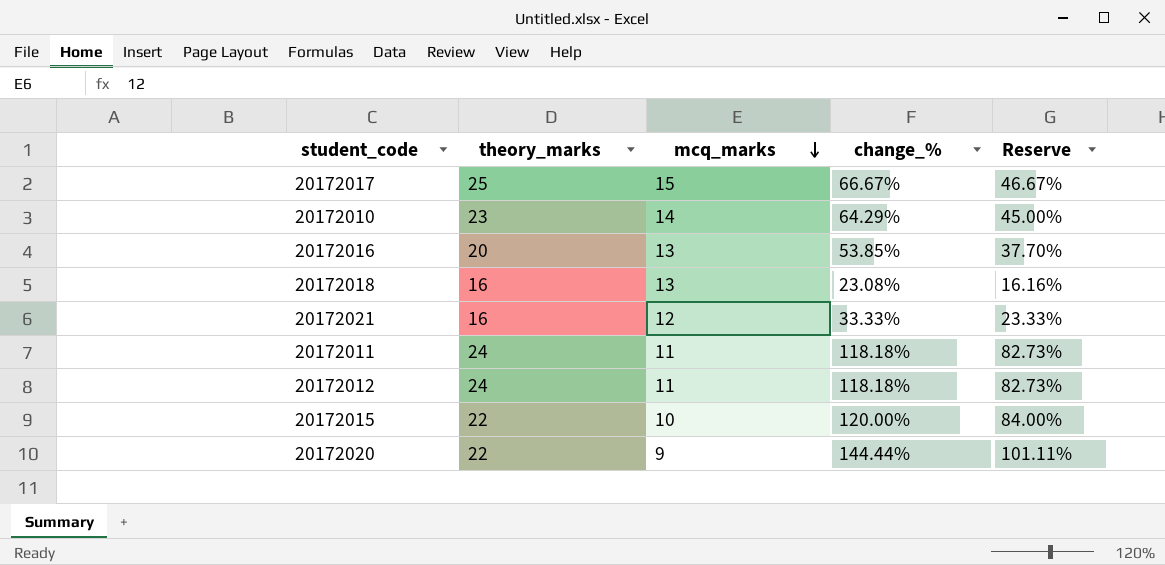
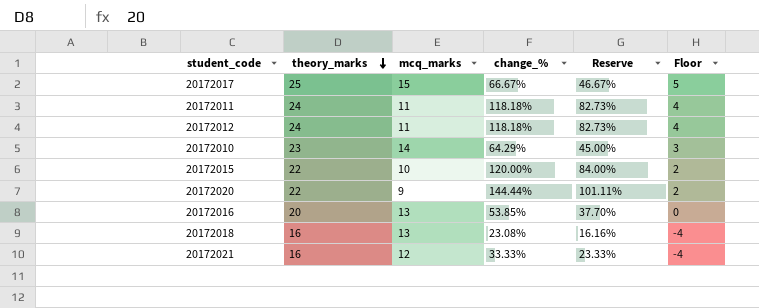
row order: mcq_marks descending -> theory_marks descending
column Floor | formula: none -> [theory_marks] - 20

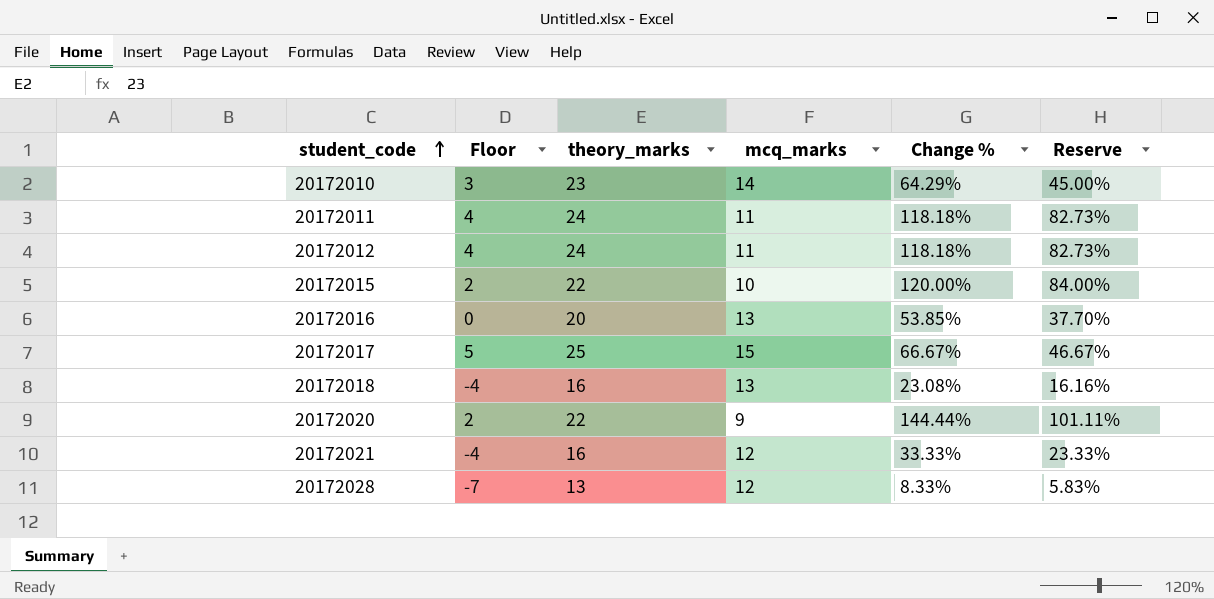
row order: theory_marks descending -> student_code ascending
column Floor | position: 6 -> 2
column name: change_% -> Change %
row 20172028: none -> -7 | 13 | 12 | 8.33% | 5.83%

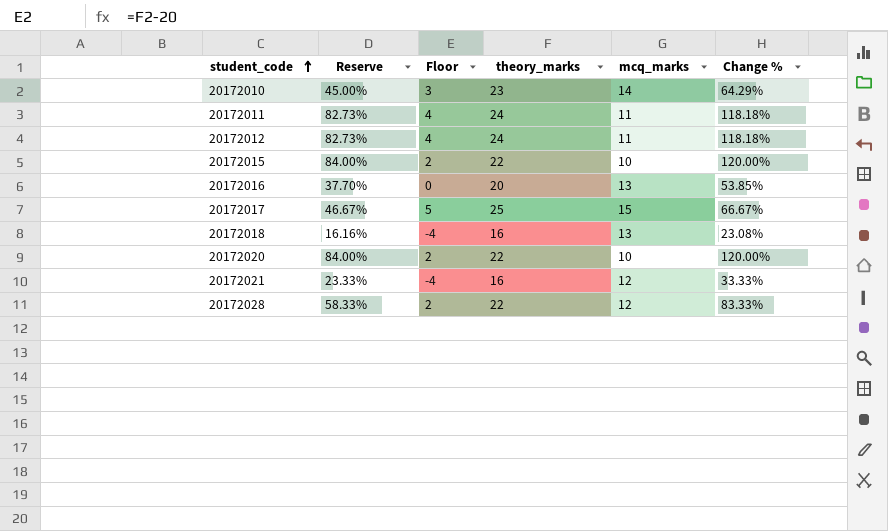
column Reserve | position: 6 -> 2
20172020 | Reserve: 101.11% -> 84.00%
20172020 | mcq_marks: 9 -> 10
20172020 | Change %: 144.44% -> 120.00%
20172028 | Reserve: 5.83% -> 58.33%
20172028 | Floor: -7 -> 2
20172028 | theory_marks: 13 -> 22
20172028 | Change %: 8.33% -> 83.33%

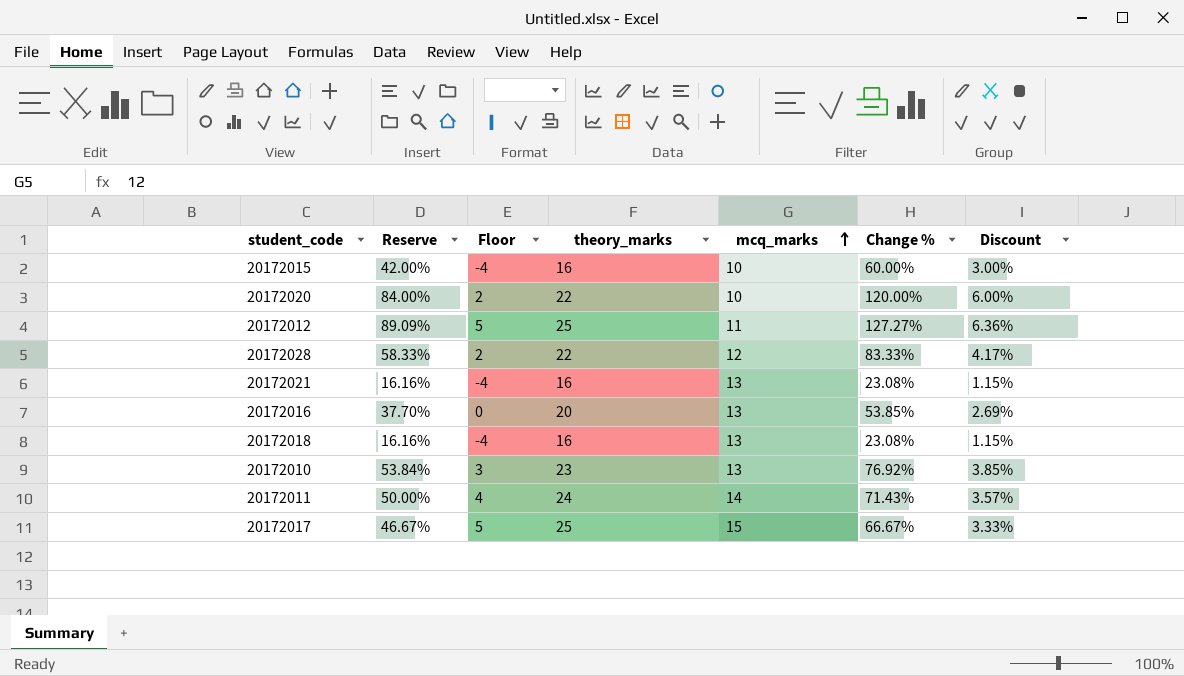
row order: student_code ascending -> mcq_marks ascending
column Discount | formula: none -> [Change %] * 0.05
20172015 | Reserve: 84.00% -> 42.00%
20172015 | Floor: 2 -> -4
20172015 | theory_marks: 22 -> 16
20172015 | Change %: 120.00% -> 60.00%
20172012 | Reserve: 82.73% -> 89.09%
20172012 | Floor: 4 -> 5
20172012 | theory_marks: 24 -> 25
20172012 | Change %: 118.18% -> 127.27%
20172021 | Reserve: 23.33% -> 16.16%
20172021 | mcq_marks: 12 -> 13
20172021 | Change %: 33.33% -> 23.08%
20172010 | Reserve: 45.00% -> 53.84%
20172010 | mcq_marks: 14 -> 13
20172010 | Change %: 64.29% -> 76.92%
20172011 | Reserve: 82.73% -> 50.00%
20172011 | mcq_marks: 11 -> 14
20172011 | Change %: 118.18% -> 71.43%

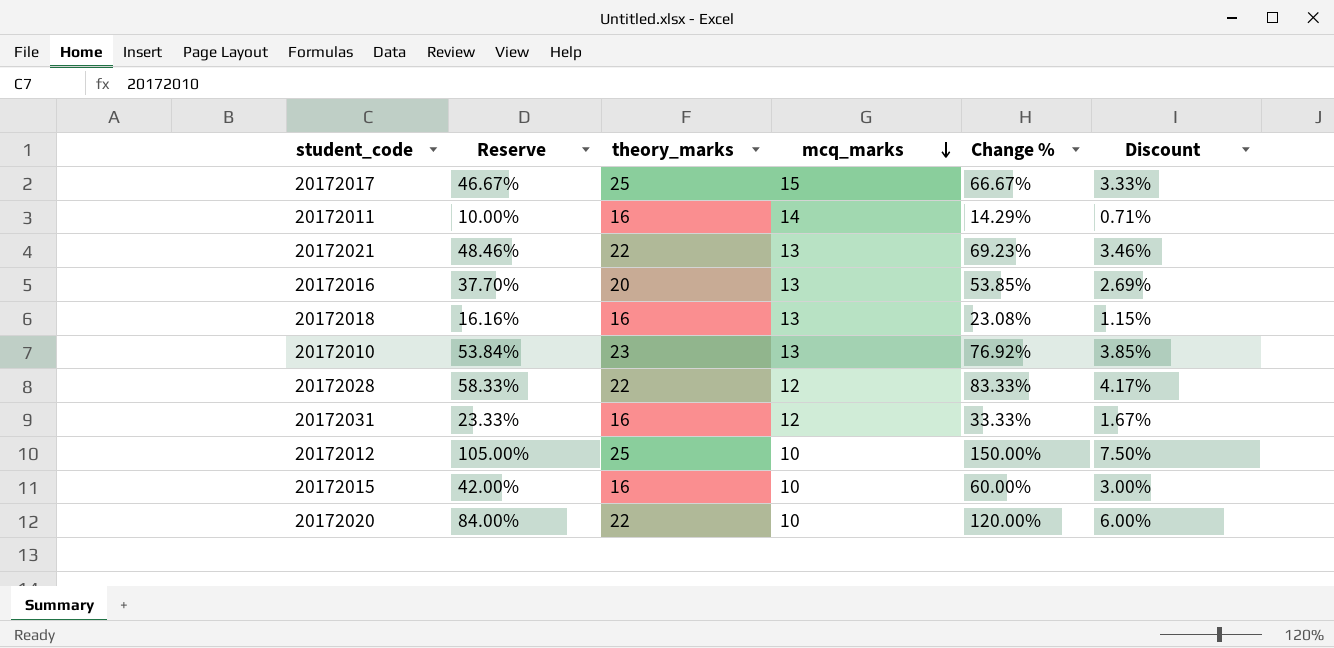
row order: mcq_marks ascending -> mcq_marks descending
column Floor | formula: [theory_marks] - 20 -> none
20172011 | Reserve: 50.00% -> 10.00%
20172011 | theory_marks: 24 -> 16
20172011 | Change %: 71.43% -> 14.29%
20172011 | Discount: 3.57% -> 0.71%
20172021 | Reserve: 16.16% -> 48.46%
20172021 | theory_marks: 16 -> 22
20172021 | Change %: 23.08% -> 69.23%
20172021 | Discount: 1.15% -> 3.46%
row 20172031: none -> 23.33% | 16 | 12 | 33.33% | 1.67%
20172012 | Reserve: 89.09% -> 105.00%
20172012 | mcq_marks: 11 -> 10
20172012 | Change %: 127.27% -> 150.00%
20172012 | Discount: 6.36% -> 7.50%

